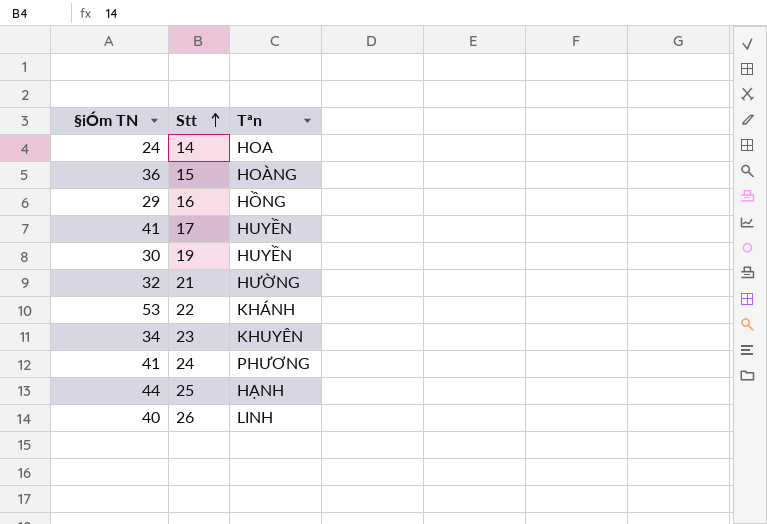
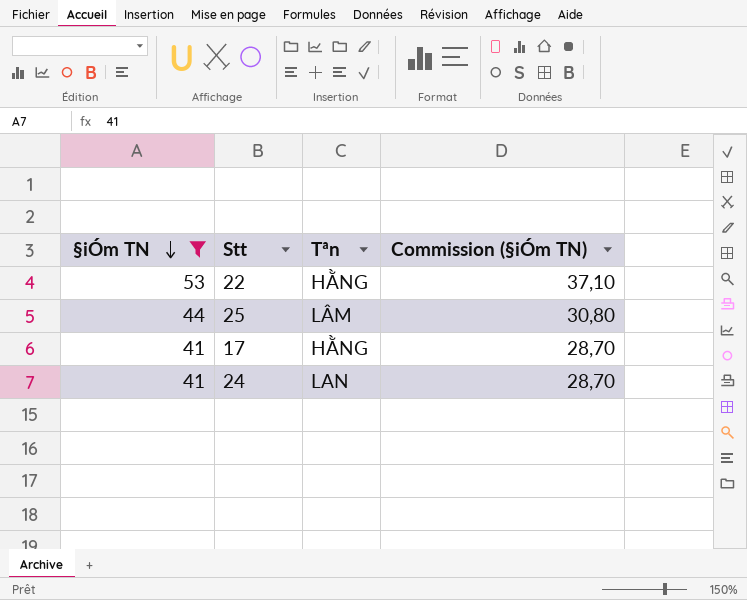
filter: none -> §iÓm TN >= 41
row order: Stt ascending -> §iÓm TN descending
column Commission (§iÓm TN) | formula: none -> [§iÓm TN] * 0,7
22 | Tªn: KHÁNH -> HẰNG
25 | Tªn: HẠNH -> LÂM
17 | Tªn: HUYỀN -> HẰNG
24 | Tªn: PHƯƠNG -> LAN

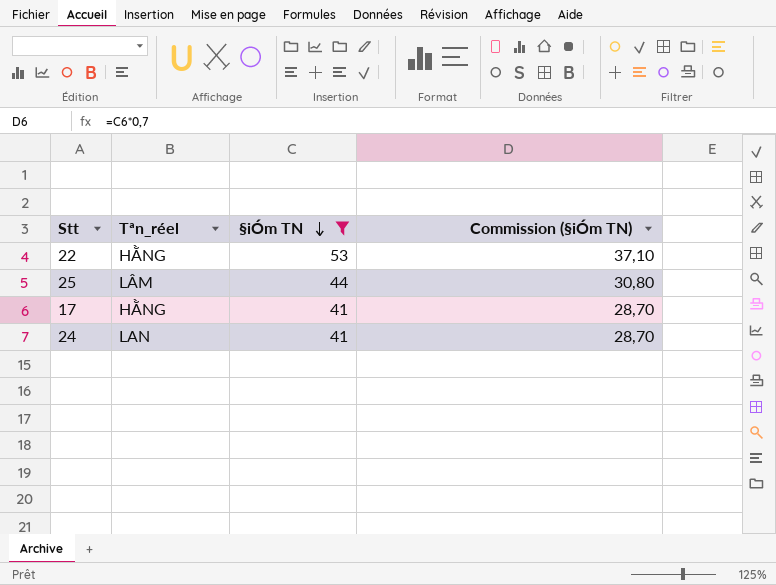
column name: Tªn -> Tªn_réel
column §iÓm TN | position: 1 -> 3

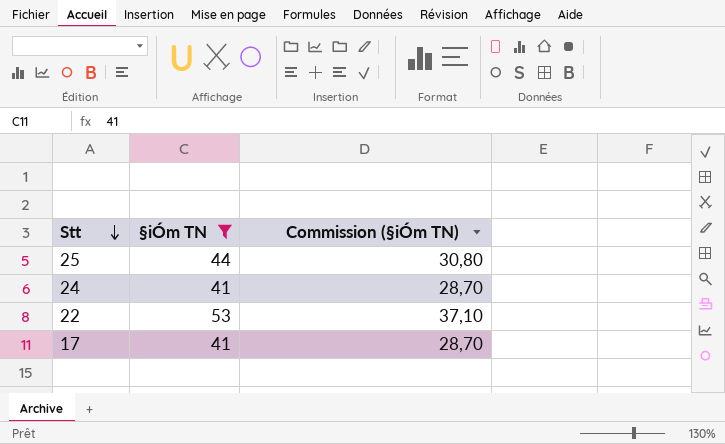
row order: §iÓm TN descending -> Stt descending
column Tªn_réel | position: 2 -> none

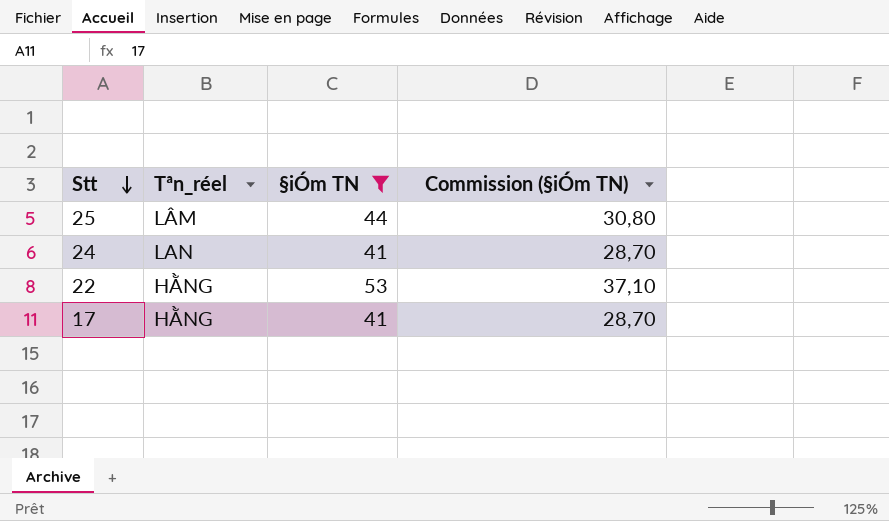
column Tªn_réel | position: none -> 2

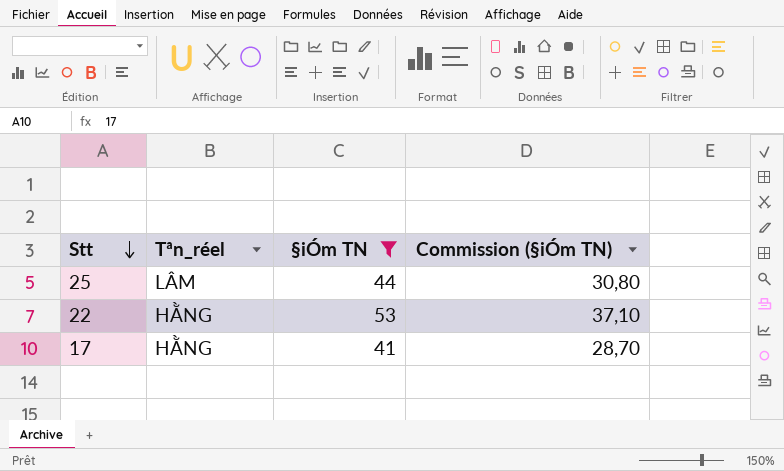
row 24: LAN | 41 | 28,70 -> none

